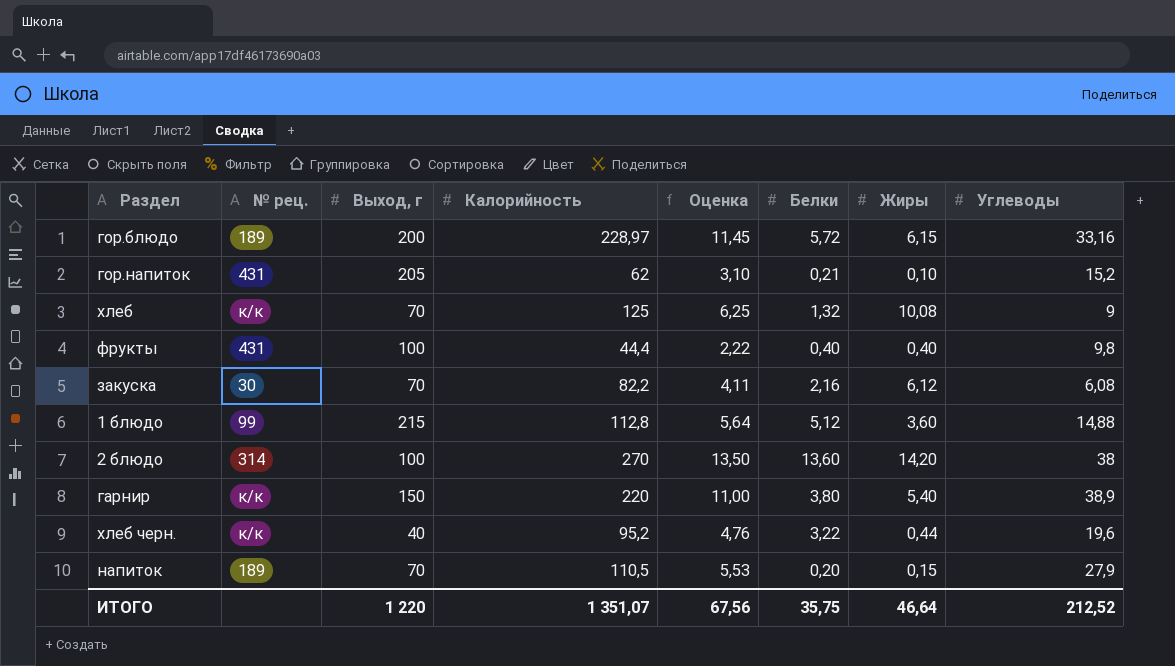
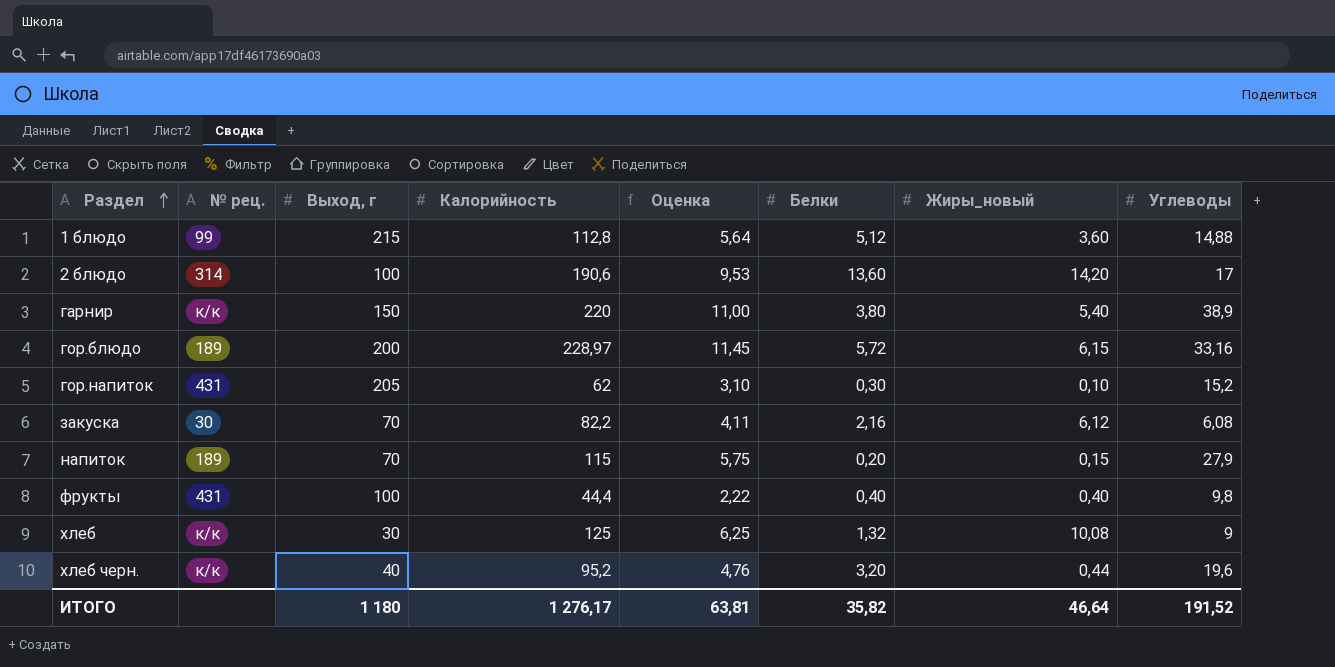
row order: none -> Раздел ascending
column name: Жиры -> Жиры_новый
2 блюдо | Калорийность: 270 -> 190,6
2 блюдо | Оценка: 13,50 -> 9,53
2 блюдо | Углеводы: 38 -> 17
гор.напиток | Белки: 0,21 -> 0,30
напиток | Калорийность: 110,5 -> 115
напиток | Оценка: 5,53 -> 5,75
хлеб | Выход, г: 70 -> 30
хлеб черн. | Белки: 3,22 -> 3,20
ИТОГО | Выход, г: 1 220 -> 1 180
ИТОГО | Калорийность: 1 351,07 -> 1 276,17
ИТОГО | Оценка: 67,56 -> 63,81
ИТОГО | Белки: 35,75 -> 35,82
ИТОГО | Углеводы: 212,52 -> 191,52

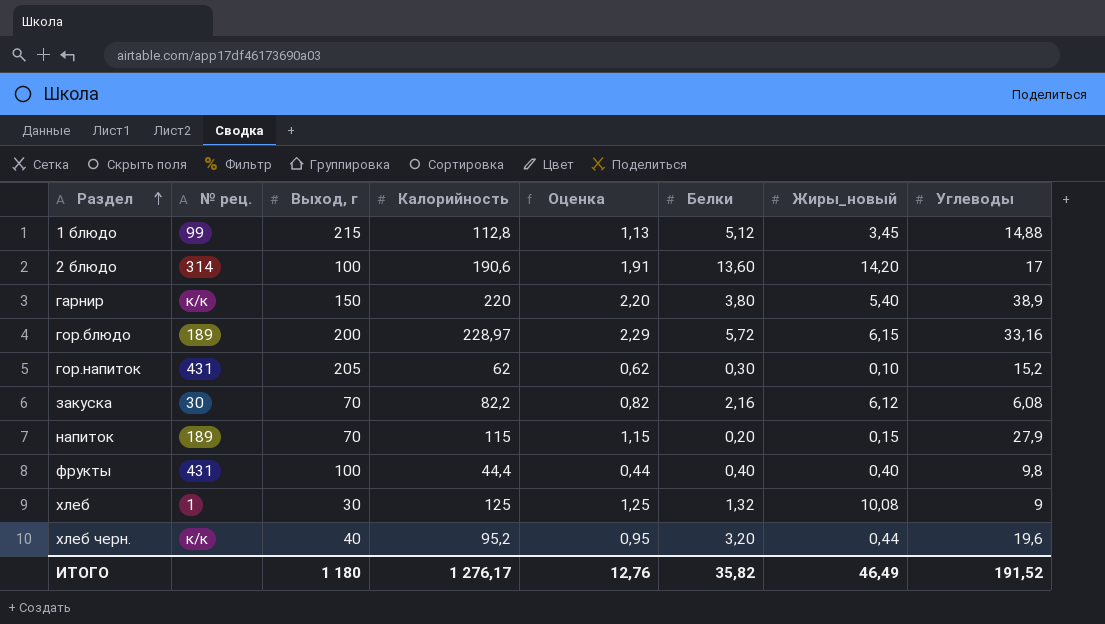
column Оценка | formula: [Калорийность] * 0,05 -> [Калорийность] * 0,01
1 блюдо | Жиры_новый: 3,60 -> 3,45
хлеб | № рец.: к/к -> 1
ИТОГО | Оценка: 63,81 -> 12,76
ИТОГО | Жиры_новый: 46,64 -> 46,49

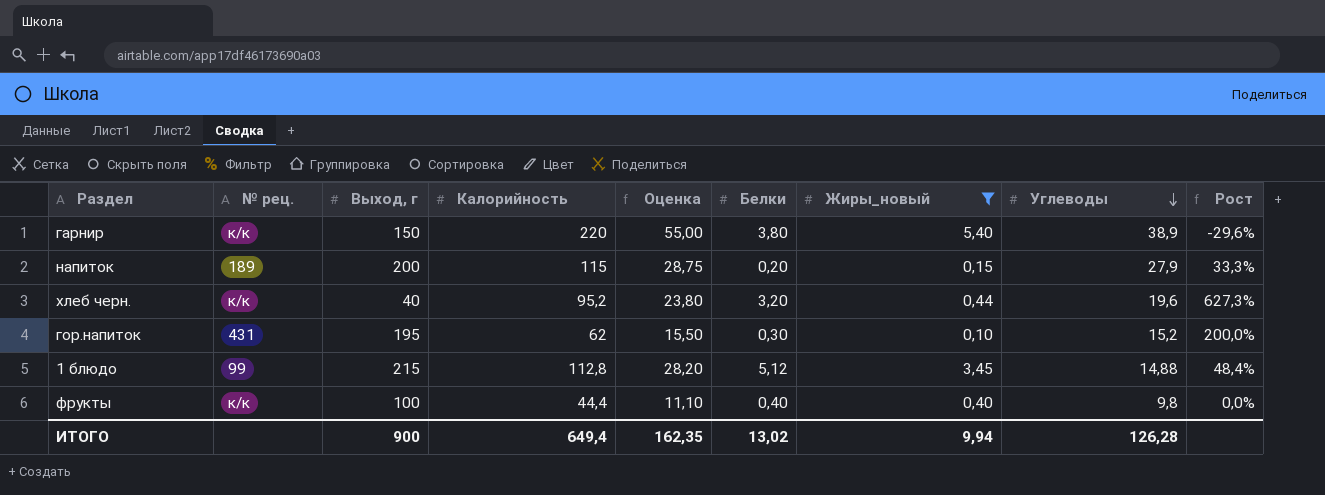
filter: none -> Жиры_новый <= 5,40
row order: Раздел ascending -> Углеводы descending
column Оценка | formula: [Калорийность] * 0,01 -> [Калорийность] * 0,25
column Рост | formula: none -> ([Белки] - [Жиры_новый]) / [Жиры_новый]
напиток | Выход, г: 70 -> 200
гор.напиток | Выход, г: 205 -> 195
фрукты | № рец.: 431 -> к/к
ИТОГО | Выход, г: 1 180 -> 900
ИТОГО | Калорийность: 1 276,17 -> 649,4
ИТОГО | Оценка: 12,76 -> 162,35
ИТОГО | Белки: 35,82 -> 13,02
ИТОГО | Жиры_новый: 46,49 -> 9,94
ИТОГО | Углеводы: 191,52 -> 126,28

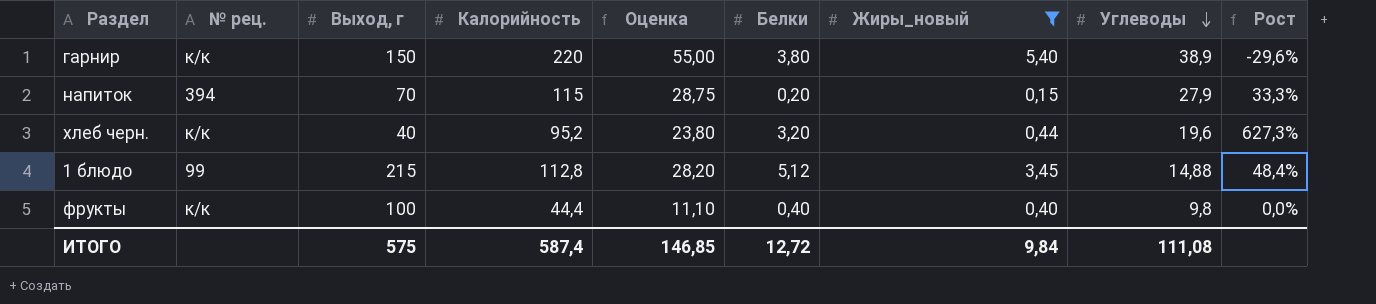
row гор.напиток: 431 | 195 | 62 | 15,50 | 0,30 | 0,10 | 15,2 | 200,0% -> none
напиток | № рец.: 189 -> 394
напиток | Выход, г: 200 -> 70
ИТОГО | Выход, г: 900 -> 575
ИТОГО | Калорийность: 649,4 -> 587,4
ИТОГО | Оценка: 162,35 -> 146,85
ИТОГО | Белки: 13,02 -> 12,72
ИТОГО | Жиры_новый: 9,94 -> 9,84
ИТОГО | Углеводы: 126,28 -> 111,08

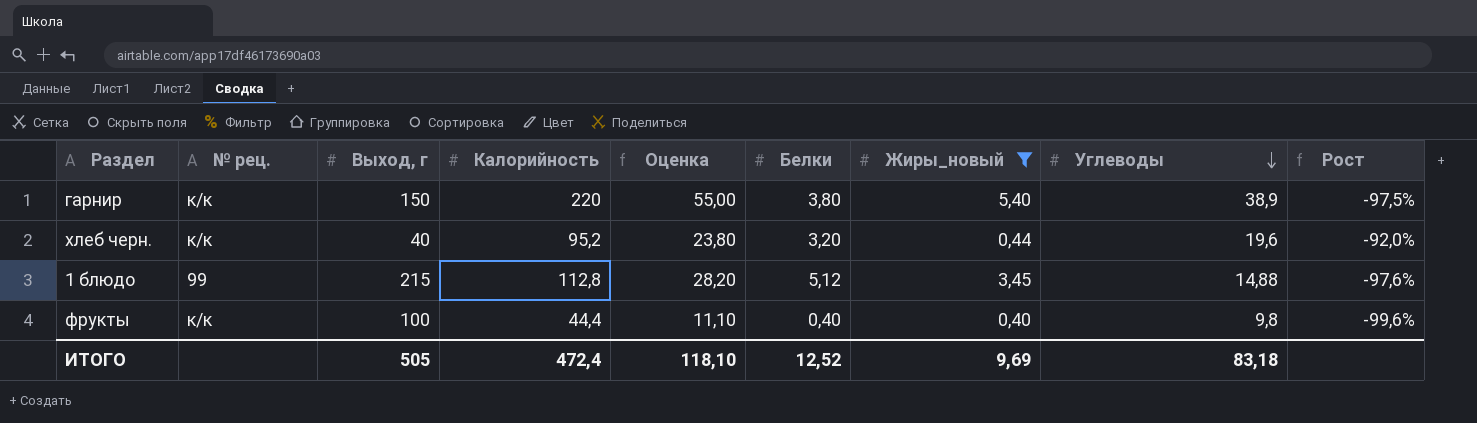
column Рост | formula: ([Белки] - [Жиры_новый]) / [Жиры_новый] -> ([Белки] - [Выход, г]) / [Выход, г]
row напиток: 394 | 70 | 115 | 28,75 | 0,20 | 0,15 | 27,9 | 33,3% -> none
ИТОГО | Выход, г: 575 -> 505
ИТОГО | Калорийность: 587,4 -> 472,4
ИТОГО | Оценка: 146,85 -> 118,10
ИТОГО | Белки: 12,72 -> 12,52
ИТОГО | Жиры_новый: 9,84 -> 9,69
ИТОГО | Углеводы: 111,08 -> 83,18

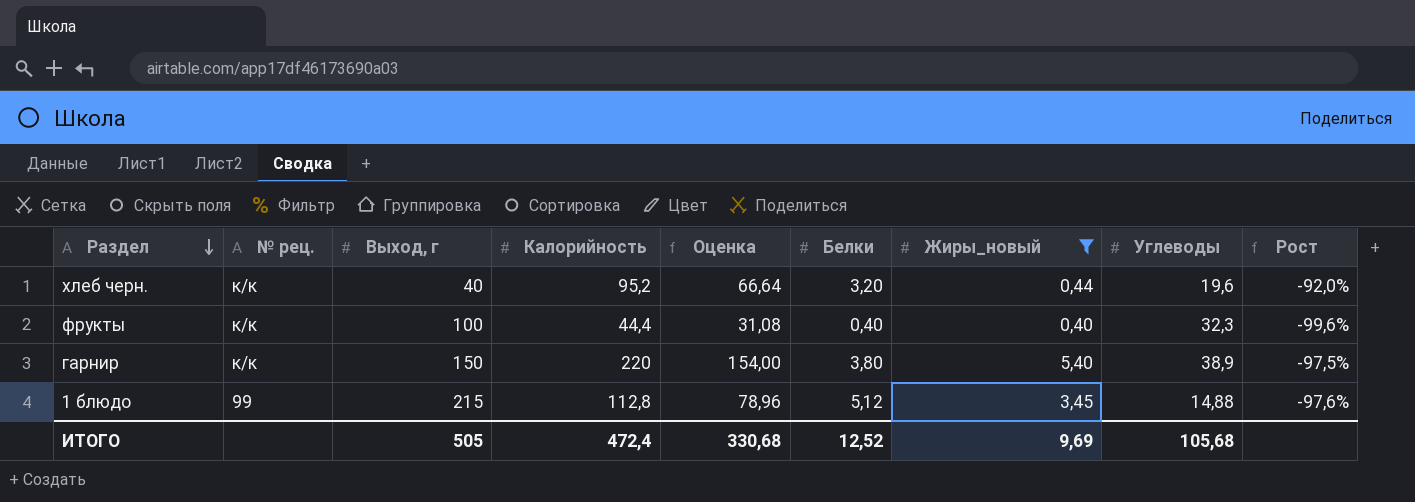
row order: Углеводы descending -> Раздел descending
column Оценка | formula: [Калорийность] * 0,25 -> [Калорийность] * 0,7
фрукты | Углеводы: 9,8 -> 32,3
ИТОГО | Оценка: 118,10 -> 330,68
ИТОГО | Углеводы: 83,18 -> 105,68

